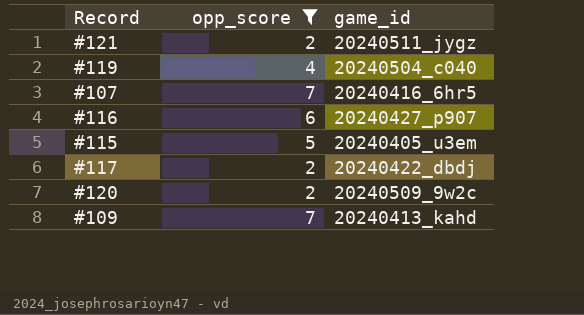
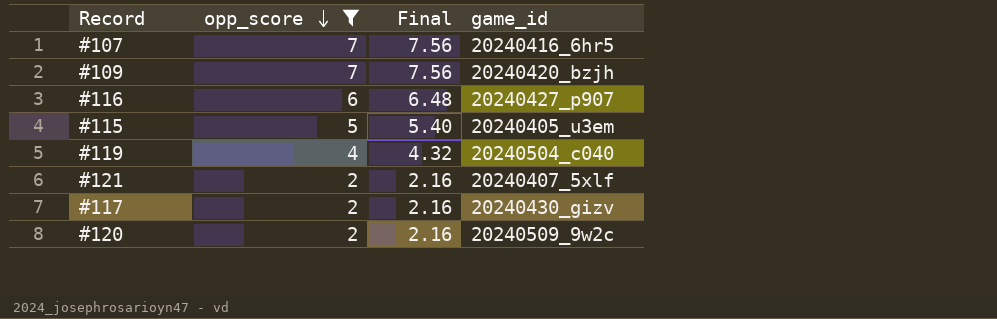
row order: none -> opp_score descending
column Final | formula: none -> [opp_score] * 1.08
#109 | game_id: 20240413_kahd -> 20240420_bzjh
#121 | game_id: 20240511_jygz -> 20240407_5xlf
#117 | game_id: 20240422_dbdj -> 20240430_gizv

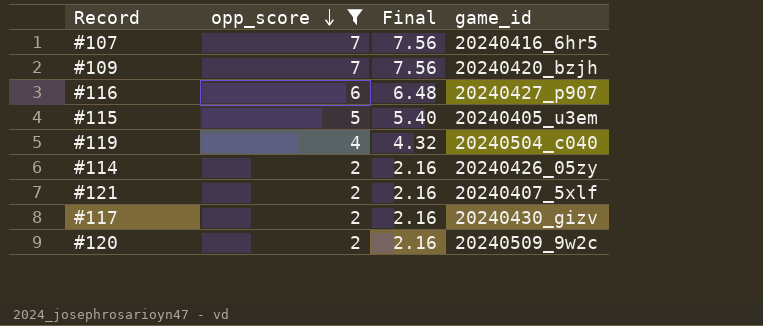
row #114: none -> 2 | 2.16 | 20240426_05zy

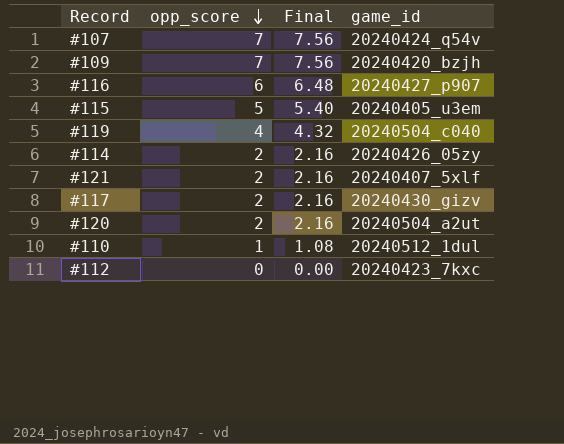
filter: opp_score >= 2 -> none
#107 | game_id: 20240416_6hr5 -> 20240424_q54v
#120 | game_id: 20240509_9w2c -> 20240504_a2ut

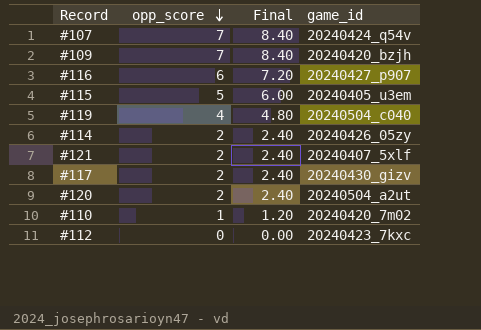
column Final | formula: [opp_score] * 1.08 -> [opp_score] * 1.2
#110 | game_id: 20240512_1dul -> 20240420_7m02

